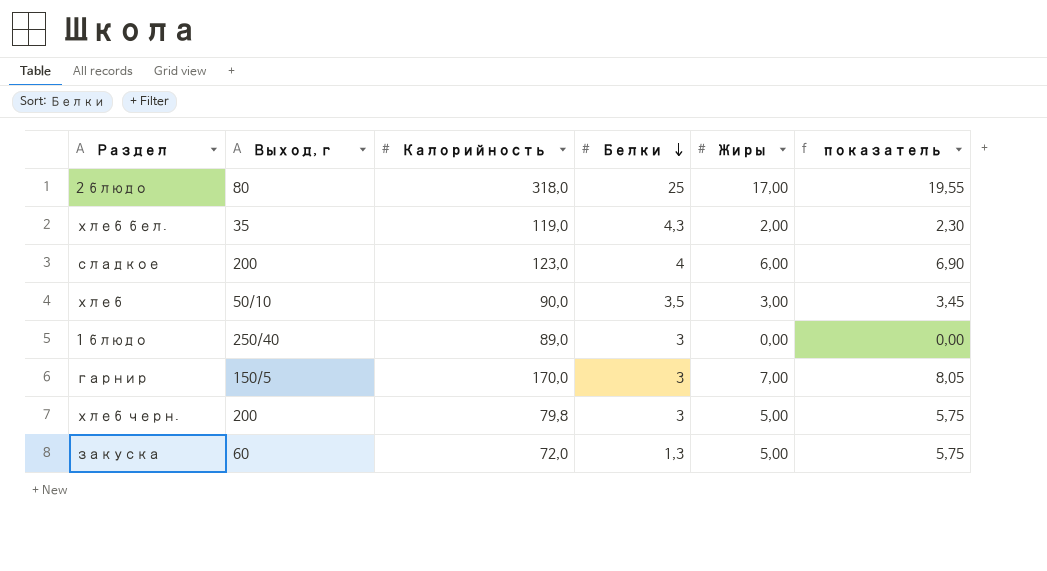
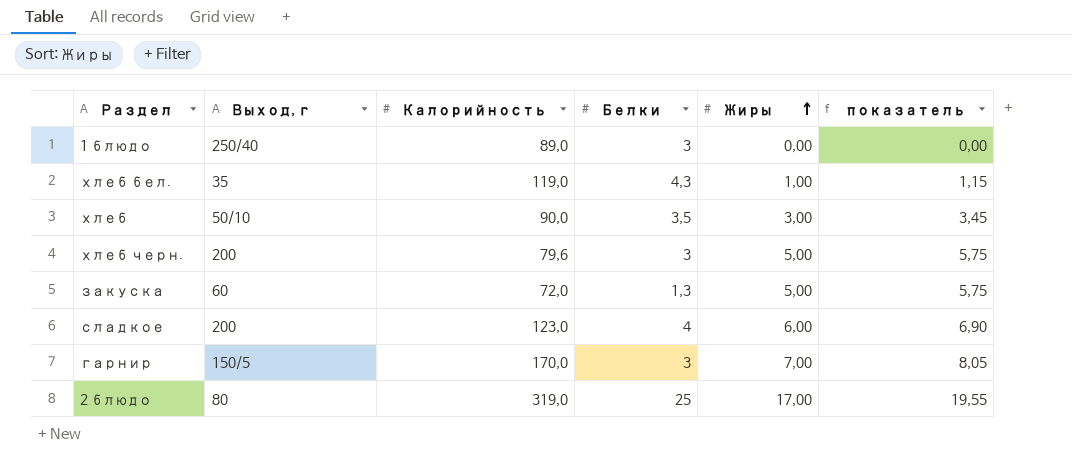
row order: Белки descending -> Жиры ascending
хлеб бел. | Жиры: 2,00 -> 1,00
хлеб бел. | показатель: 2,30 -> 1,15
хлеб черн. | Калорийность: 79,8 -> 79,6
2 блюдо | Калорийность: 318,0 -> 319,0

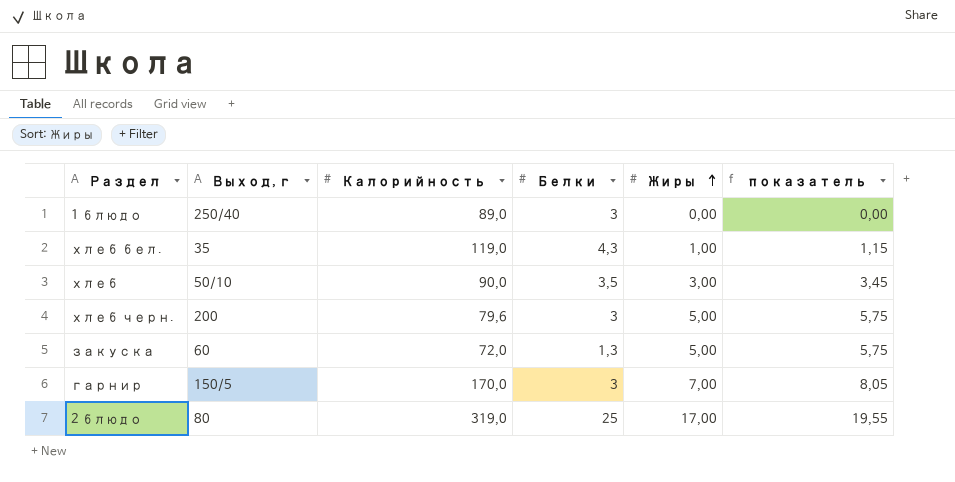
row сладкое: 200 | 123,0 | 4 | 6,00 | 6,90 -> none

